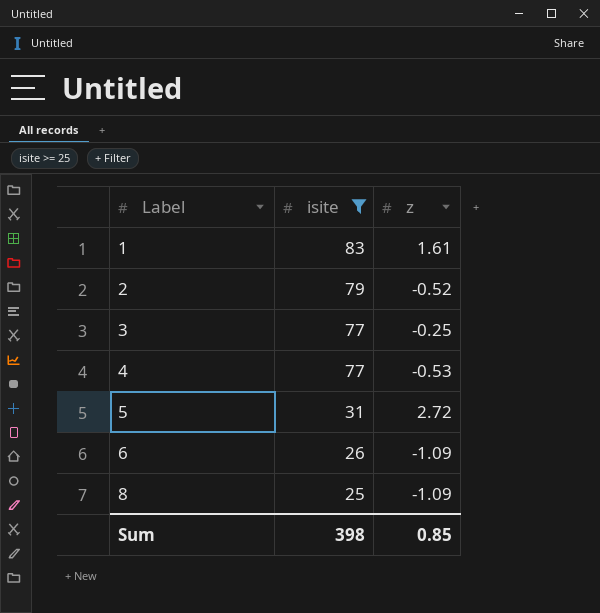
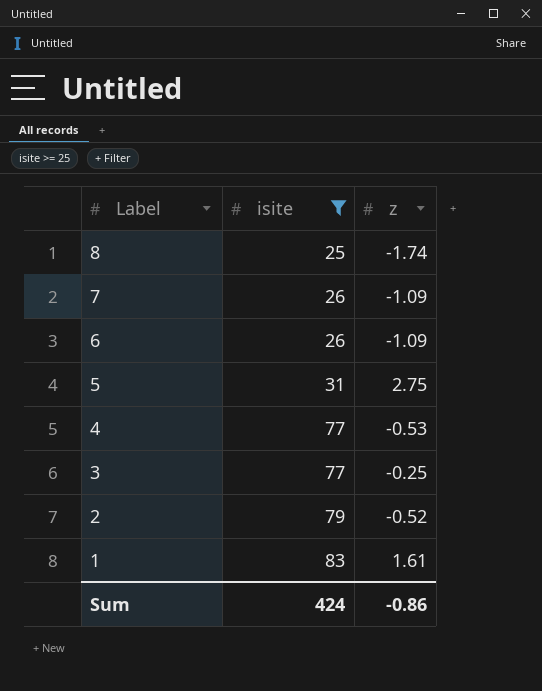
row order: Label ascending -> Label descending
8 | z: -1.09 -> -1.74
row 7: none -> 26 | -1.09
5 | z: 2.72 -> 2.75
Sum | isite: 398 -> 424
Sum | z: 0.85 -> -0.86

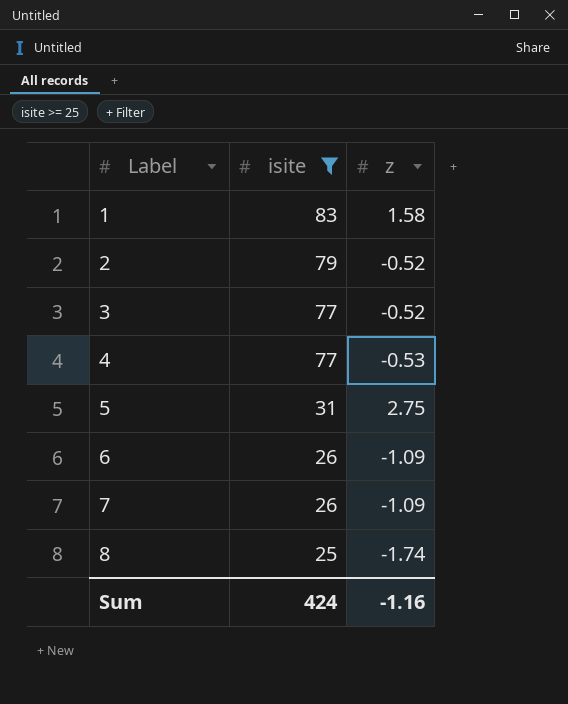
row order: Label descending -> Label ascending
1 | z: 1.61 -> 1.58
3 | z: -0.25 -> -0.52
Sum | z: -0.86 -> -1.16

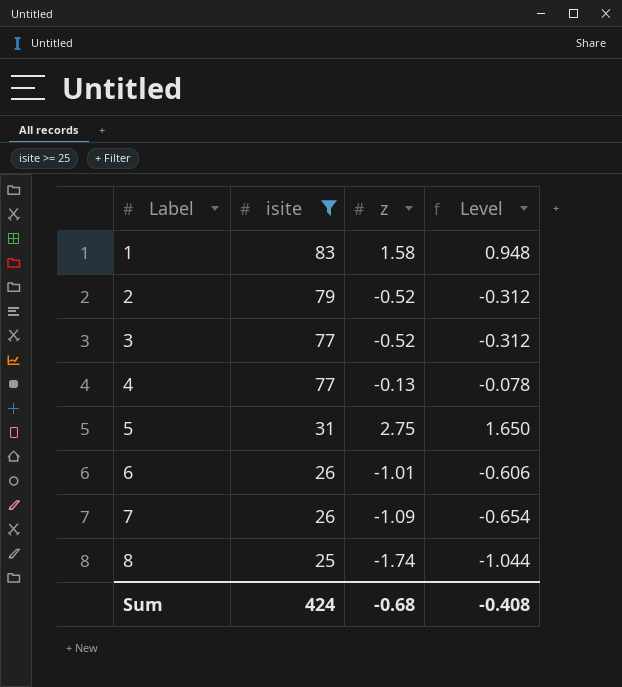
column Level | formula: none -> [z] * 0.6
4 | z: -0.53 -> -0.13
6 | z: -1.09 -> -1.01
Sum | z: -1.16 -> -0.68

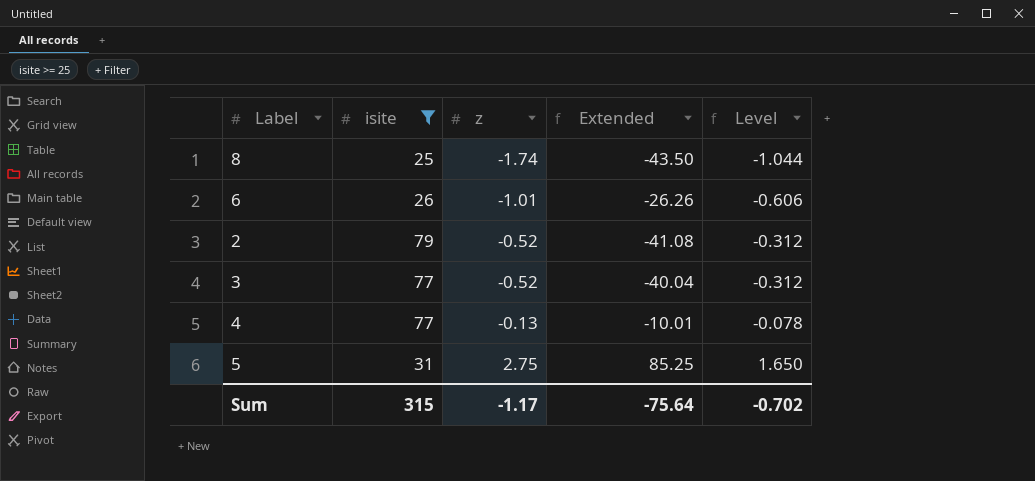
row order: Label ascending -> z ascending
column Extended | formula: none -> [isite] * [z]
row 1: 83 | 1.58 | 0.948 -> none
row 7: 26 | -1.09 | -0.654 -> none
Sum | isite: 424 -> 315
Sum | z: -0.68 -> -1.17
Sum | Level: -0.408 -> -0.702

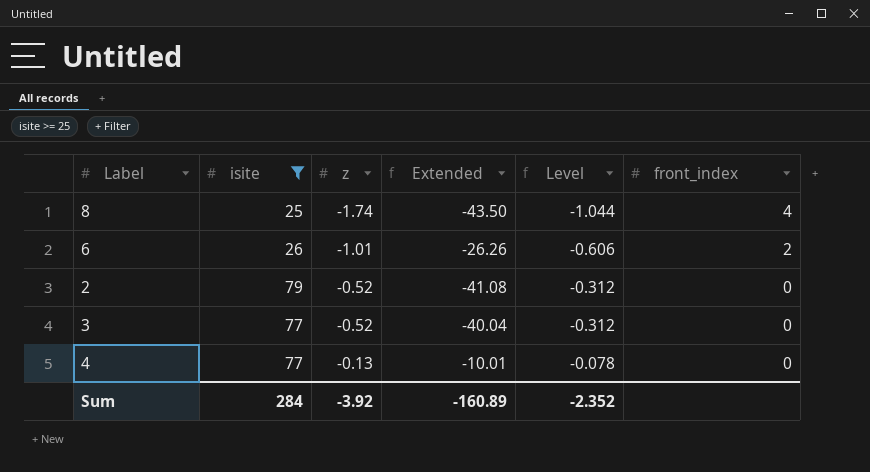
column front_index | position: none -> 6
row 5: 31 | 2.75 | 85.25 | 1.650 -> none
Sum | isite: 315 -> 284
Sum | z: -1.17 -> -3.92
Sum | Extended: -75.64 -> -160.89
Sum | Level: -0.702 -> -2.352

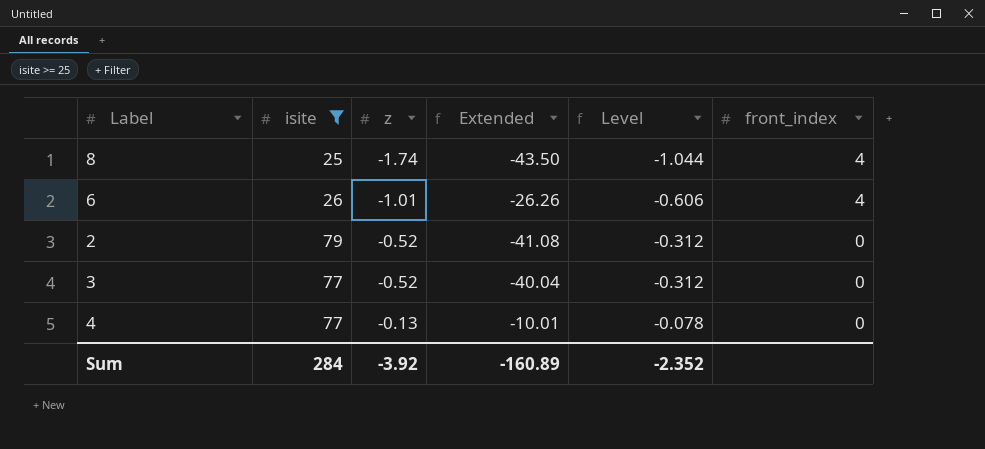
6 | front_index: 2 -> 4

